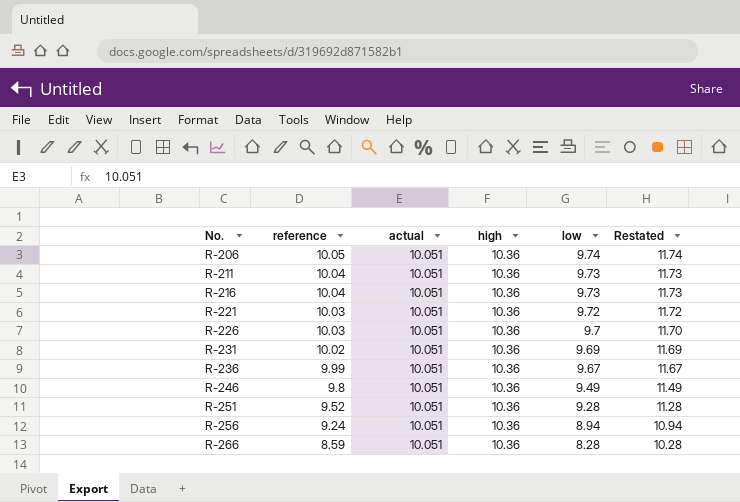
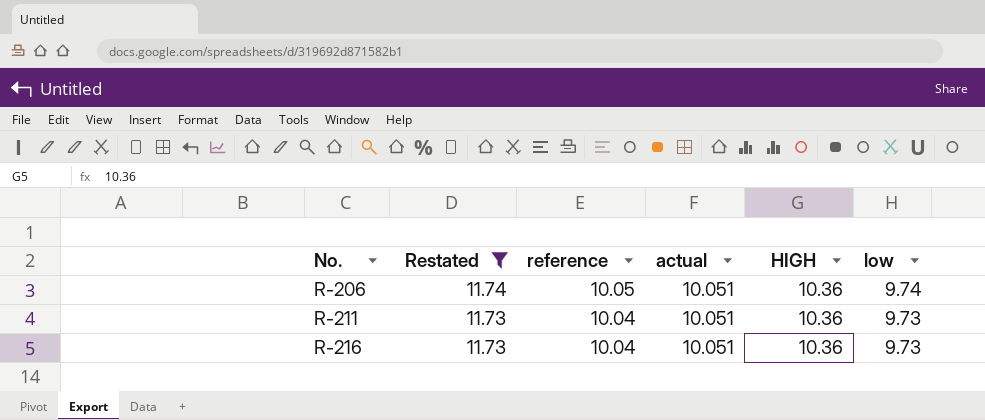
filter: none -> Restated >= 11.73
column Restated | position: 6 -> 2
column name: high -> HIGH

